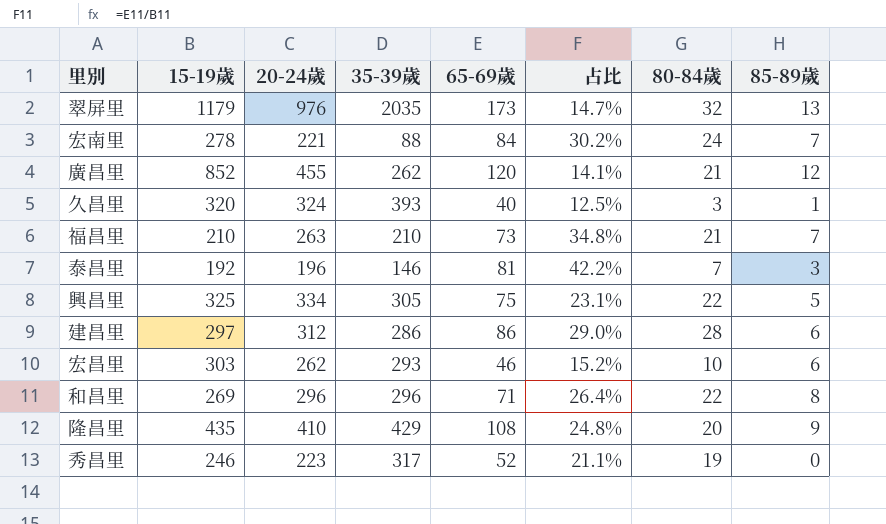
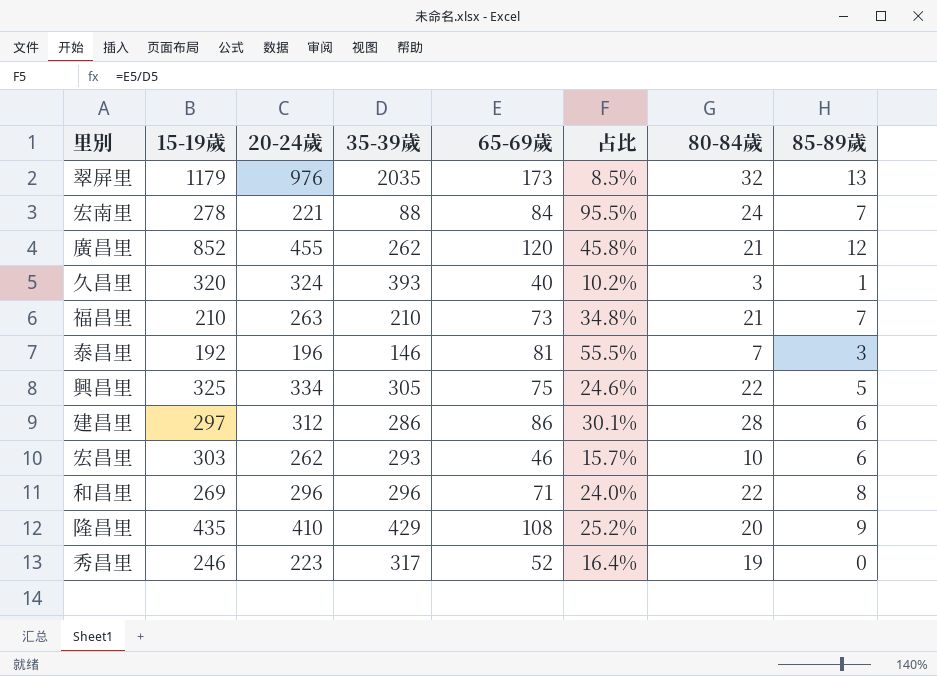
column 占比 | formula: [65-69歲] / [15-19歲] -> [65-69歲] / [35-39歲]

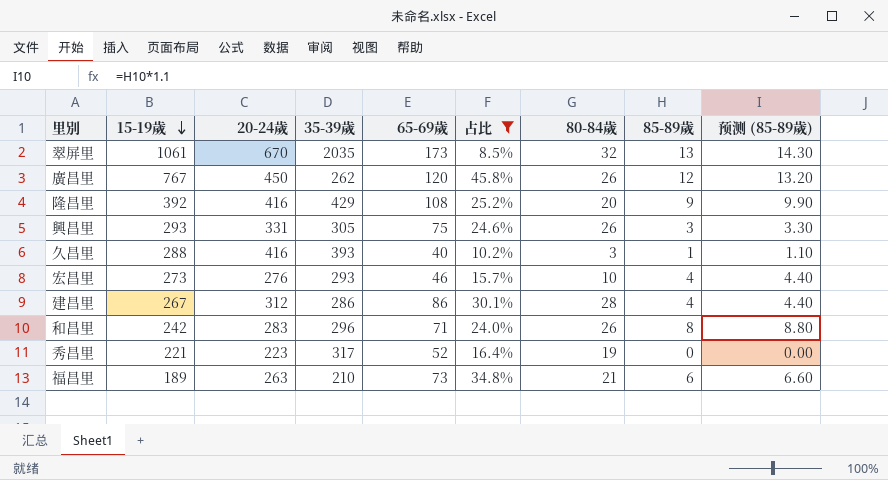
filter: none -> 占比 <= 45.8%
row order: none -> 15-19歲 descending
column 预测 (85-89歲) | formula: none -> [85-89歲] * 1.1
翠屏里 | 15-19歲: 1179 -> 1061
翠屏里 | 20-24歲: 976 -> 670
廣昌里 | 15-19歲: 852 -> 767
廣昌里 | 20-24歲: 455 -> 450
廣昌里 | 80-84歲: 21 -> 26
隆昌里 | 15-19歲: 435 -> 392
隆昌里 | 20-24歲: 410 -> 416
興昌里 | 15-19歲: 325 -> 293
興昌里 | 20-24歲: 334 -> 331
興昌里 | 80-84歲: 22 -> 26
興昌里 | 85-89歲: 5 -> 3
久昌里 | 15-19歲: 320 -> 288
久昌里 | 20-24歲: 324 -> 416
宏昌里 | 15-19歲: 303 -> 273
宏昌里 | 20-24歲: 262 -> 276
宏昌里 | 85-89歲: 6 -> 4
建昌里 | 15-19歲: 297 -> 267
建昌里 | 85-89歲: 6 -> 4
和昌里 | 15-19歲: 269 -> 242
和昌里 | 20-24歲: 296 -> 283
和昌里 | 80-84歲: 22 -> 26
秀昌里 | 15-19歲: 246 -> 221
福昌里 | 15-19歲: 210 -> 189
福昌里 | 85-89歲: 7 -> 6

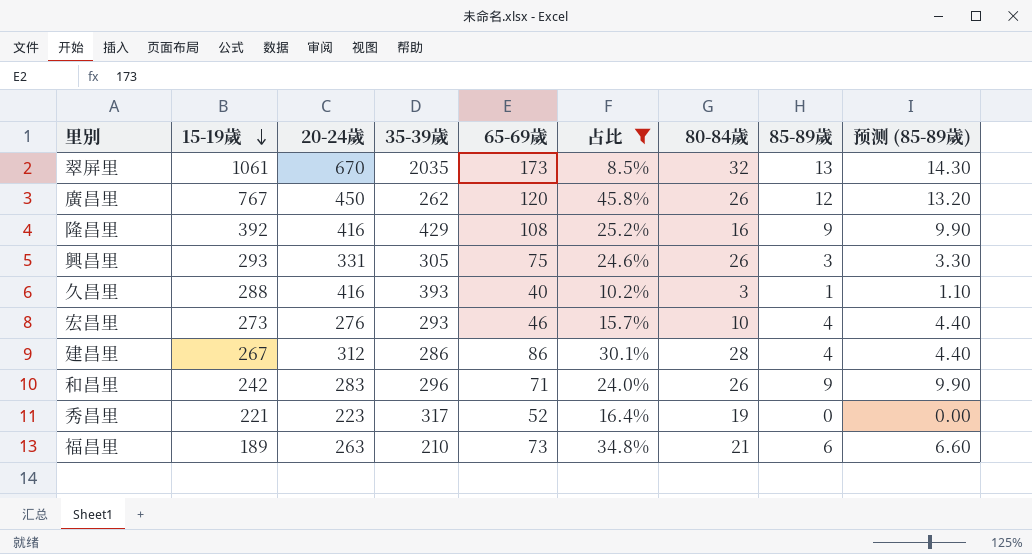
隆昌里 | 80-84歲: 20 -> 16
和昌里 | 85-89歲: 8 -> 9
和昌里 | 预测 (85-89歲): 8.80 -> 9.90

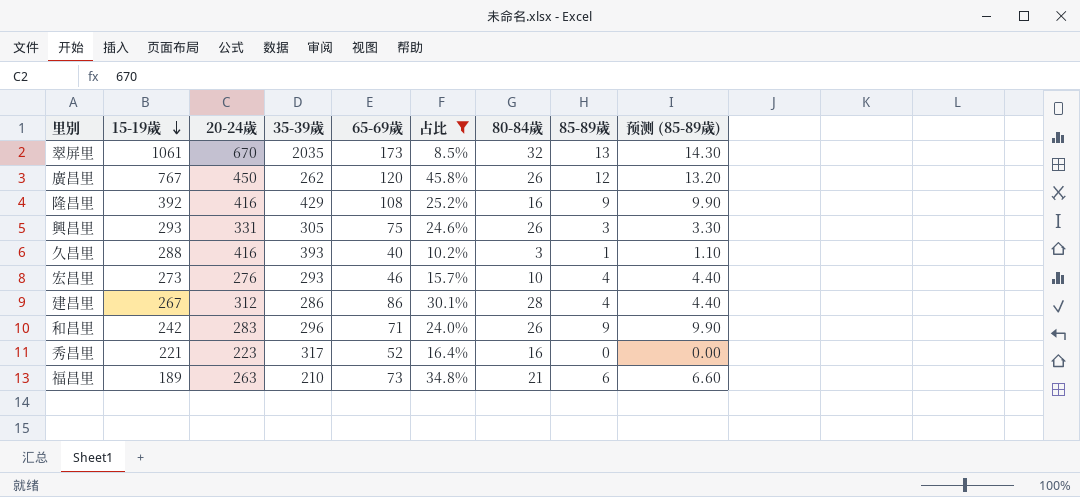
秀昌里 | 80-84歲: 19 -> 16

